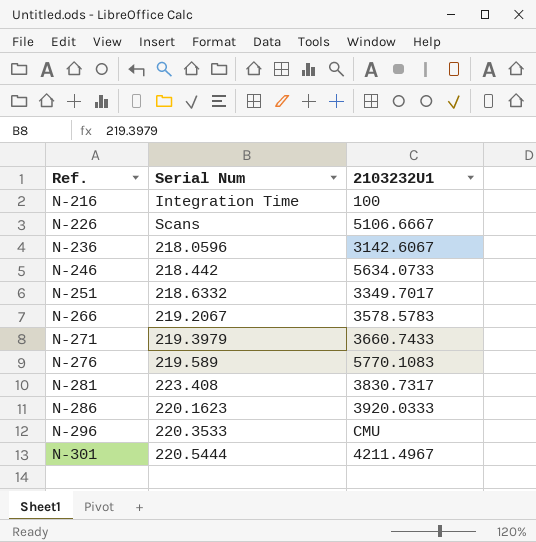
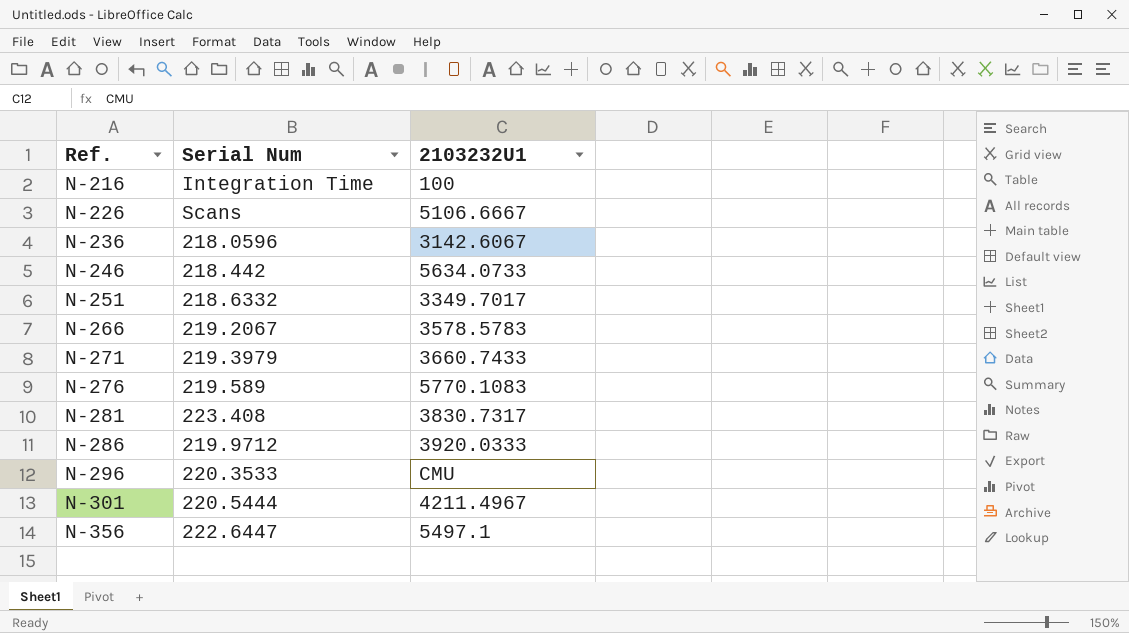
N-286 | Serial Num: 220.1623 -> 219.9712
row N-356: none -> 222.6447 | 5497.1

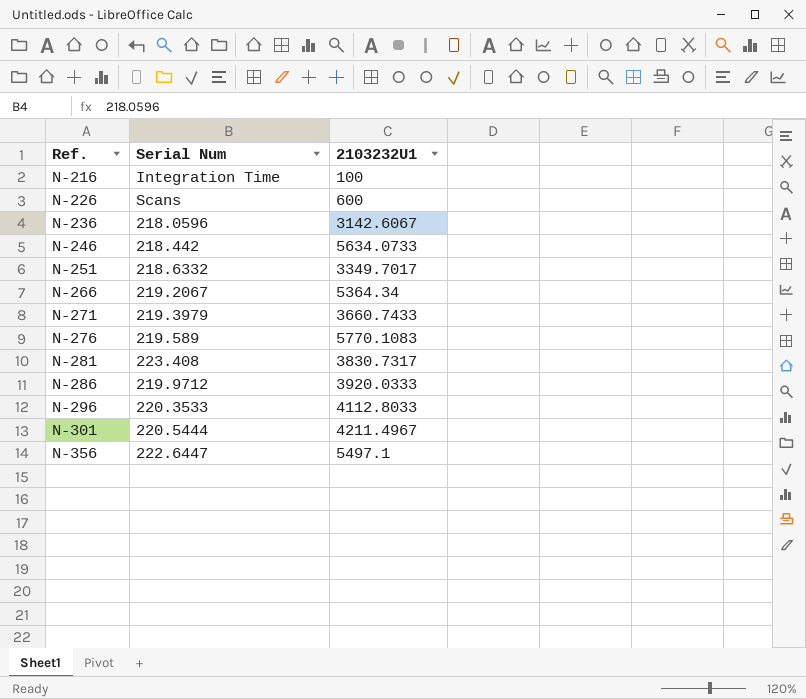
N-226 | 2103232U1: 5106.6667 -> 600
N-266 | 2103232U1: 3578.5783 -> 5364.34
N-296 | 2103232U1: CMU -> 4112.8033

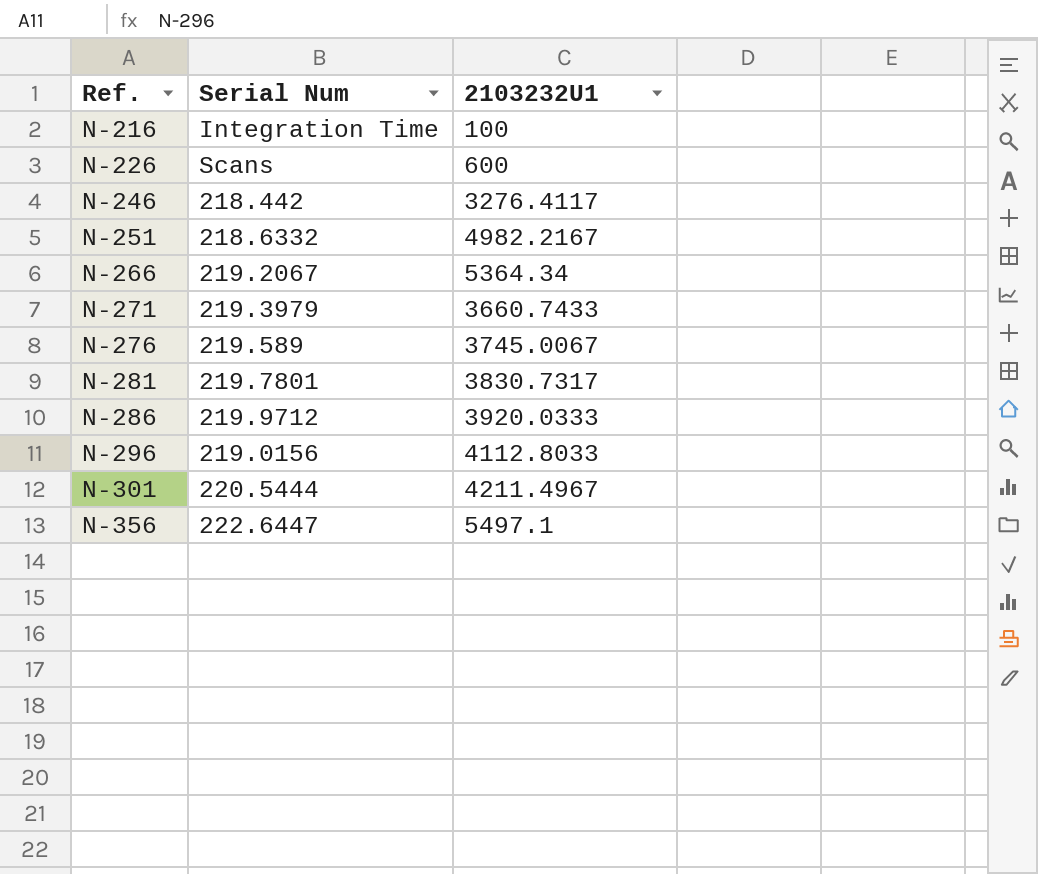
row N-236: 218.0596 | 3142.6067 -> none
N-246 | 2103232U1: 5634.0733 -> 3276.4117
N-251 | 2103232U1: 3349.7017 -> 4982.2167
N-276 | 2103232U1: 5770.1083 -> 3745.0067
N-281 | Serial Num: 223.408 -> 219.7801
N-296 | Serial Num: 220.3533 -> 219.0156

